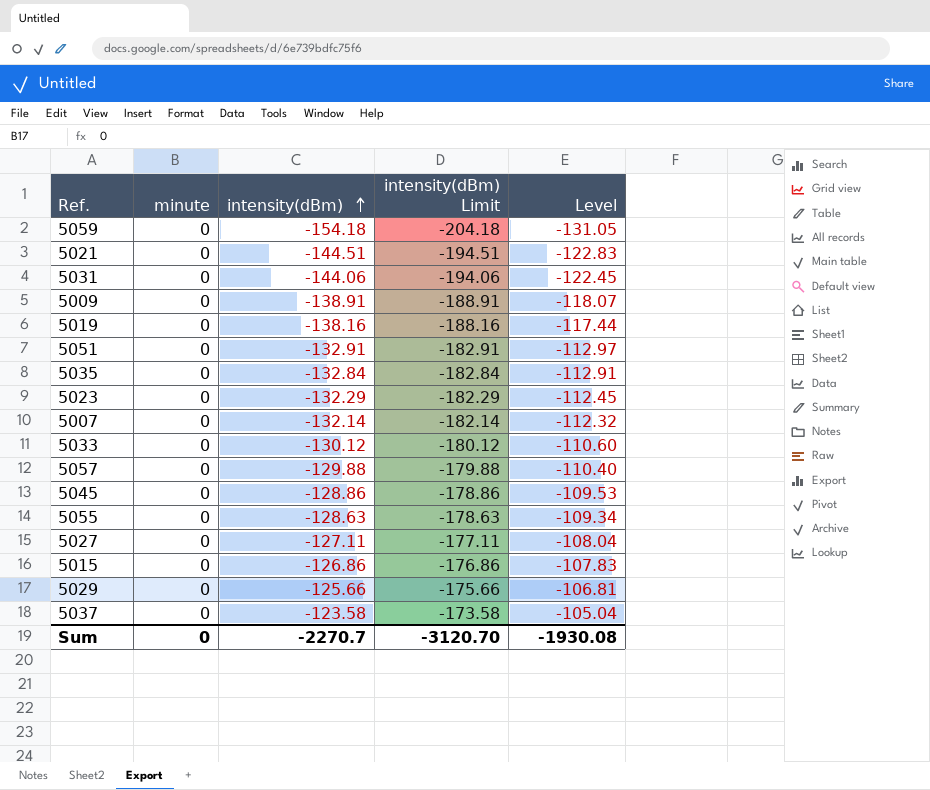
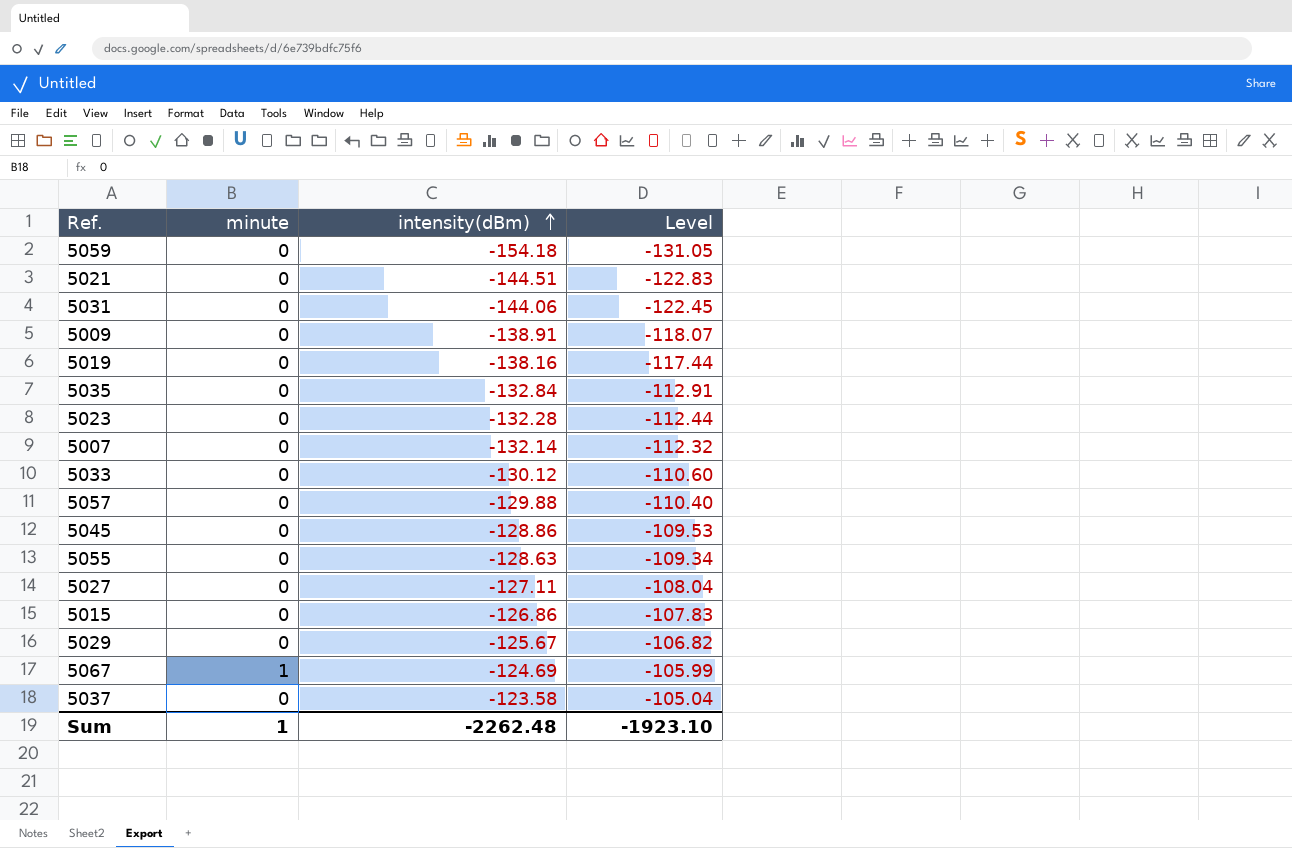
column intensity(dBm) Limit | formula: [intensity(dBm)] - 50 -> none
row 5051: 0 | -132.91 | -182.91 | -112.97 -> none
5023 | intensity(dBm): -132.29 -> -132.28
5023 | Level: -112.45 -> -112.44
5029 | intensity(dBm): -125.66 -> -125.67
5029 | Level: -106.81 -> -106.82
row 5067: none -> 1 | -124.69 | -105.99
Sum | minute: 0 -> 1
Sum | intensity(dBm): -2270.7 -> -2262.48
Sum | Level: -1930.08 -> -1923.10

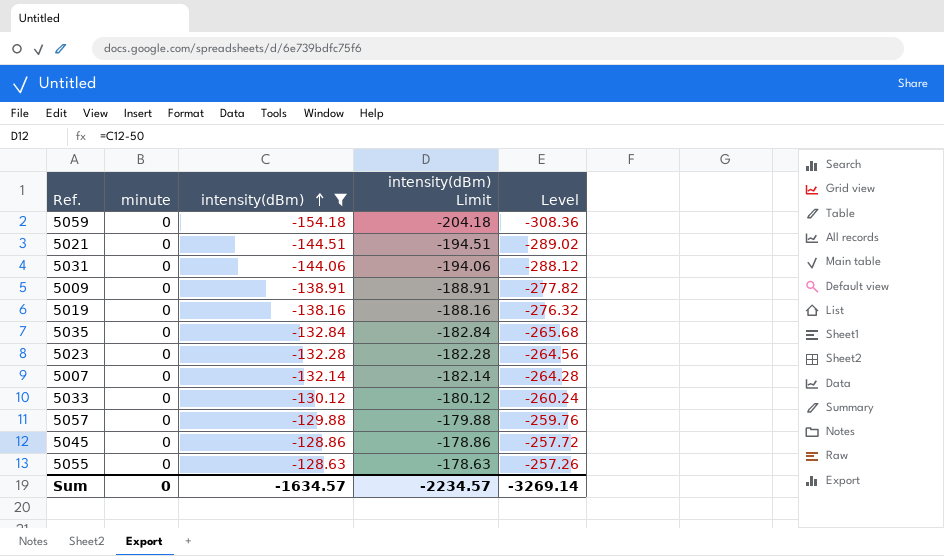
filter: none -> intensity(dBm) <= -128.63
column intensity(dBm) Limit | formula: none -> [intensity(dBm)] - 50
column Level | formula: [intensity(dBm)] * 0.85 -> [intensity(dBm)] * 2
Sum | minute: 1 -> 0
Sum | intensity(dBm): -2262.48 -> -1634.57
Sum | Level: -1923.10 -> -3269.14

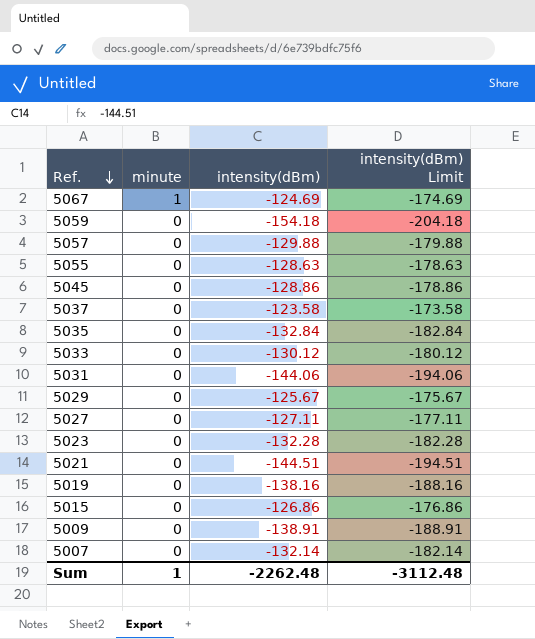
filter: intensity(dBm) <= -128.63 -> none
row order: intensity(dBm) ascending -> Ref. descending
column Level | formula: [intensity(dBm)] * 2 -> none
Sum | minute: 0 -> 1
Sum | intensity(dBm): -1634.57 -> -2262.48
Sum | intensity(dBm) Limit: -2234.57 -> -3112.48

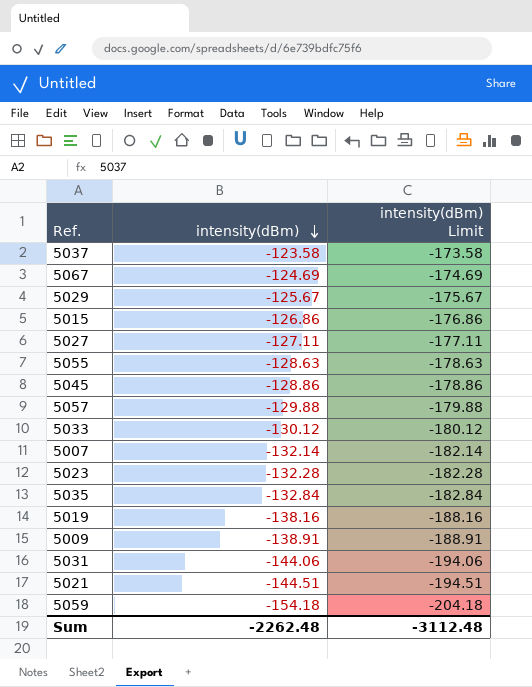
row order: Ref. descending -> intensity(dBm) descending
column minute | position: 2 -> none

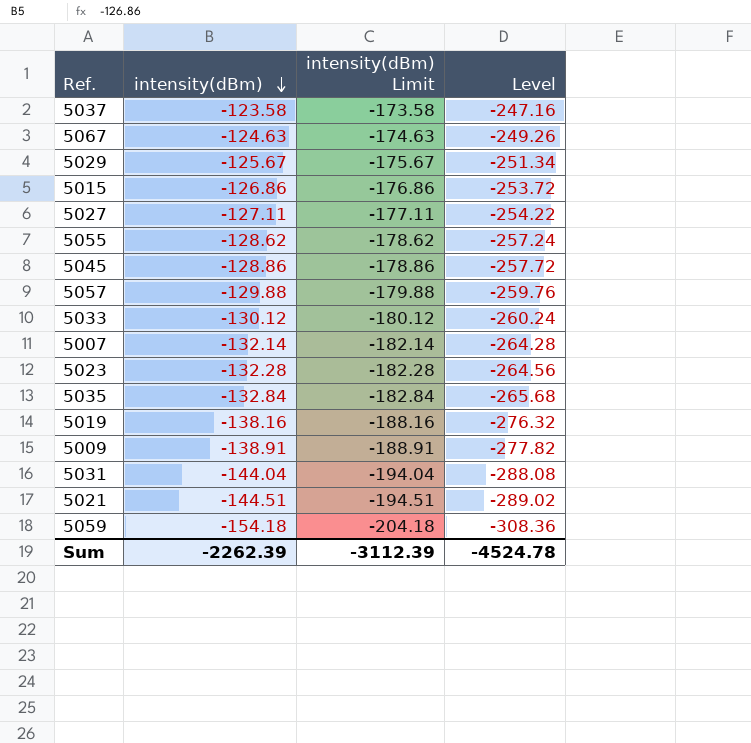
column Level | formula: none -> [intensity(dBm)] * 2
5067 | intensity(dBm): -124.69 -> -124.63
5067 | intensity(dBm) Limit: -174.69 -> -174.63
5055 | intensity(dBm): -128.63 -> -128.62
5055 | intensity(dBm) Limit: -178.63 -> -178.62
5031 | intensity(dBm): -144.06 -> -144.04
5031 | intensity(dBm) Limit: -194.06 -> -194.04
Sum | intensity(dBm): -2262.48 -> -2262.39
Sum | intensity(dBm) Limit: -3112.48 -> -3112.39

